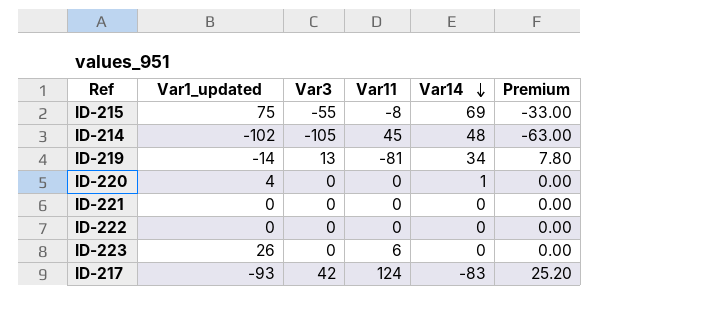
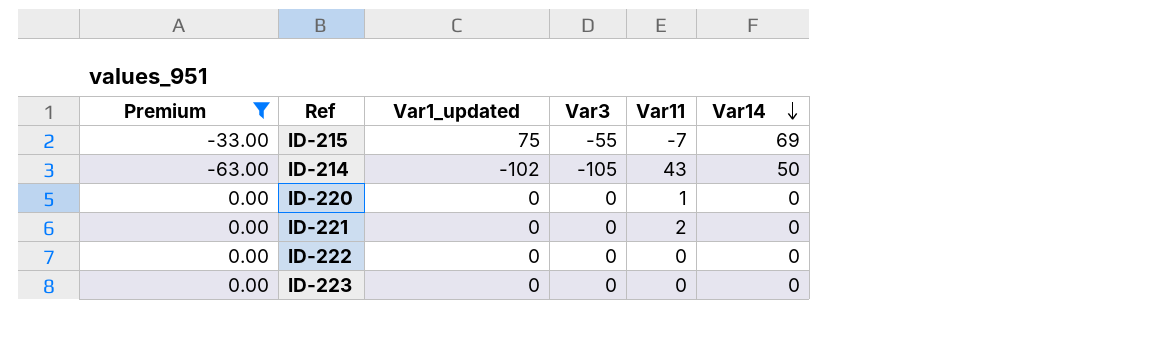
filter: none -> Premium <= 0.00
column Premium | position: 6 -> 1
ID-215 | Var11: -8 -> -7
ID-214 | Var11: 45 -> 43
ID-214 | Var14: 48 -> 50
ID-220 | Var1_updated: 4 -> 0
ID-220 | Var11: 0 -> 1
ID-220 | Var14: 1 -> 0
ID-221 | Var11: 0 -> 2
ID-223 | Var1_updated: 26 -> 0
ID-223 | Var11: 6 -> 0

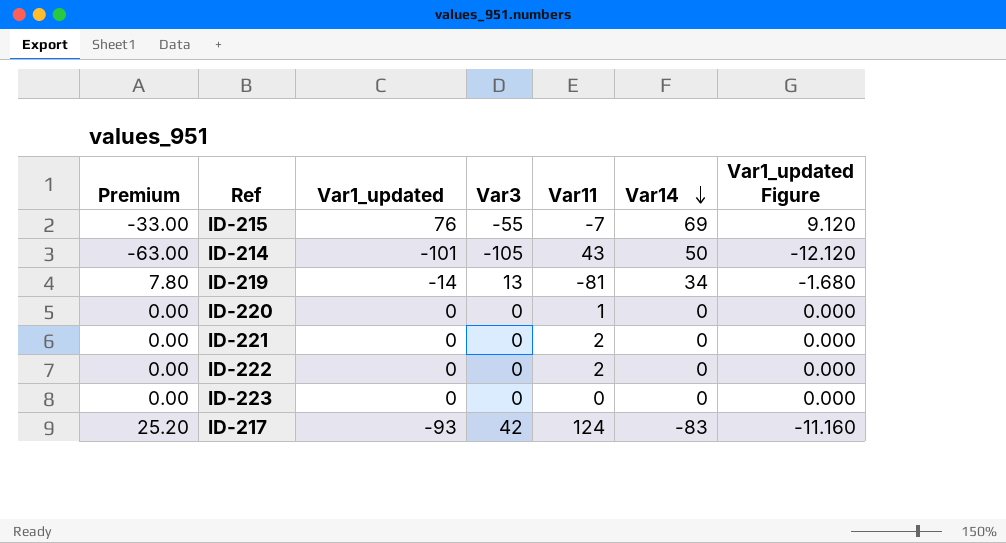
filter: Premium <= 0.00 -> none
column Var1_updated Figure | formula: none -> [Var1_updated] * 0.12
ID-215 | Var1_updated: 75 -> 76
ID-214 | Var1_updated: -102 -> -101
ID-222 | Var11: 0 -> 2

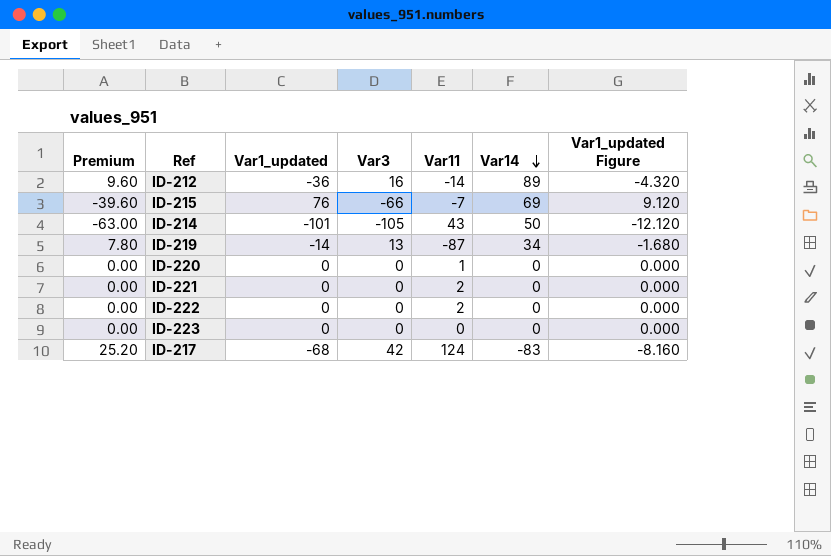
row ID-212: none -> 9.60 | -36 | 16 | -14 | 89 | -4.320
ID-215 | Premium: -33.00 -> -39.60
ID-215 | Var3: -55 -> -66
ID-219 | Var11: -81 -> -87
ID-217 | Var1_updated: -93 -> -68
ID-217 | Var1_updated Figure: -11.160 -> -8.160

